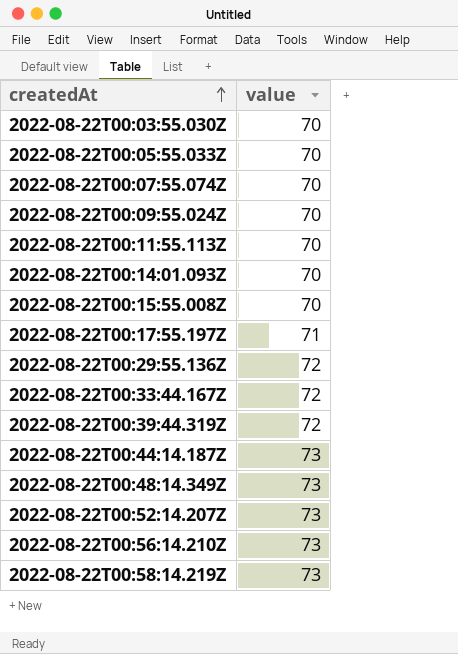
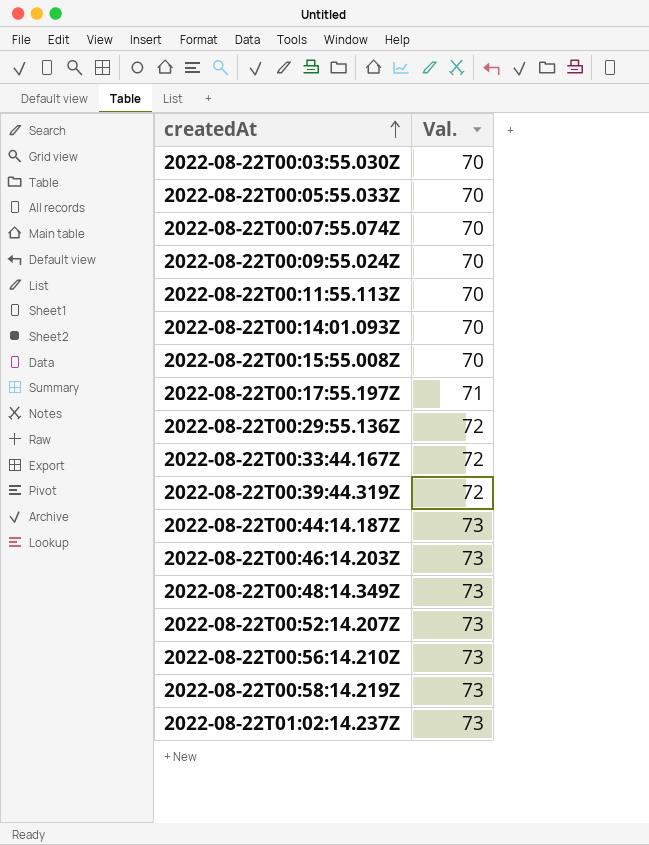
column name: value -> Val.
row 2022-08-22T00:46:14.203Z: none -> 73
row 2022-08-22T01:02:14.237Z: none -> 73

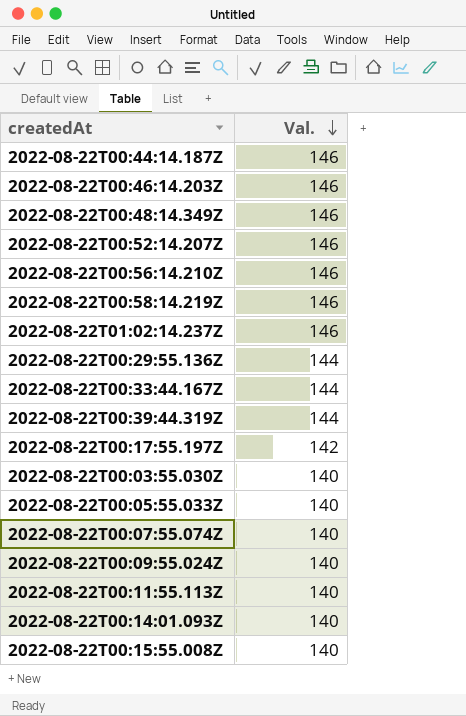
row order: createdAt ascending -> Val. descending
2022-08-22T00:44:14.187Z | Val.: 73 -> 146
2022-08-22T00:46:14.203Z | Val.: 73 -> 146
2022-08-22T00:48:14.349Z | Val.: 73 -> 146
2022-08-22T00:52:14.207Z | Val.: 73 -> 146
2022-08-22T00:56:14.210Z | Val.: 73 -> 146
2022-08-22T00:58:14.219Z | Val.: 73 -> 146
2022-08-22T01:02:14.237Z | Val.: 73 -> 146
2022-08-22T00:29:55.136Z | Val.: 72 -> 144
2022-08-22T00:33:44.167Z | Val.: 72 -> 144
2022-08-22T00:39:44.319Z | Val.: 72 -> 144
2022-08-22T00:17:55.197Z | Val.: 71 -> 142
2022-08-22T00:03:55.030Z | Val.: 70 -> 140
2022-08-22T00:05:55.033Z | Val.: 70 -> 140
2022-08-22T00:07:55.074Z | Val.: 70 -> 140
2022-08-22T00:09:55.024Z | Val.: 70 -> 140
2022-08-22T00:11:55.113Z | Val.: 70 -> 140
2022-08-22T00:14:01.093Z | Val.: 70 -> 140
2022-08-22T00:15:55.008Z | Val.: 70 -> 140

